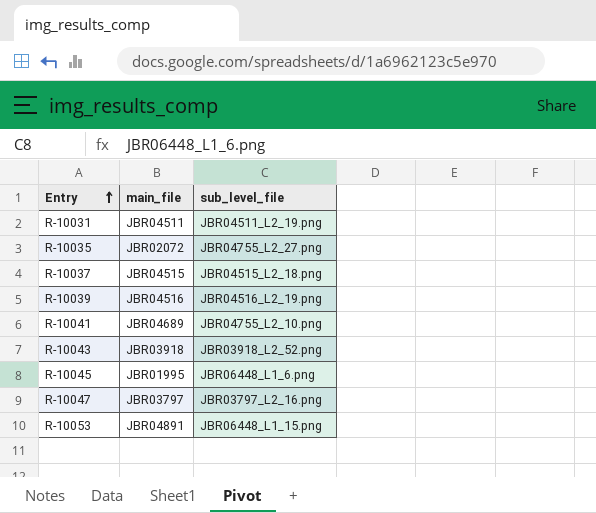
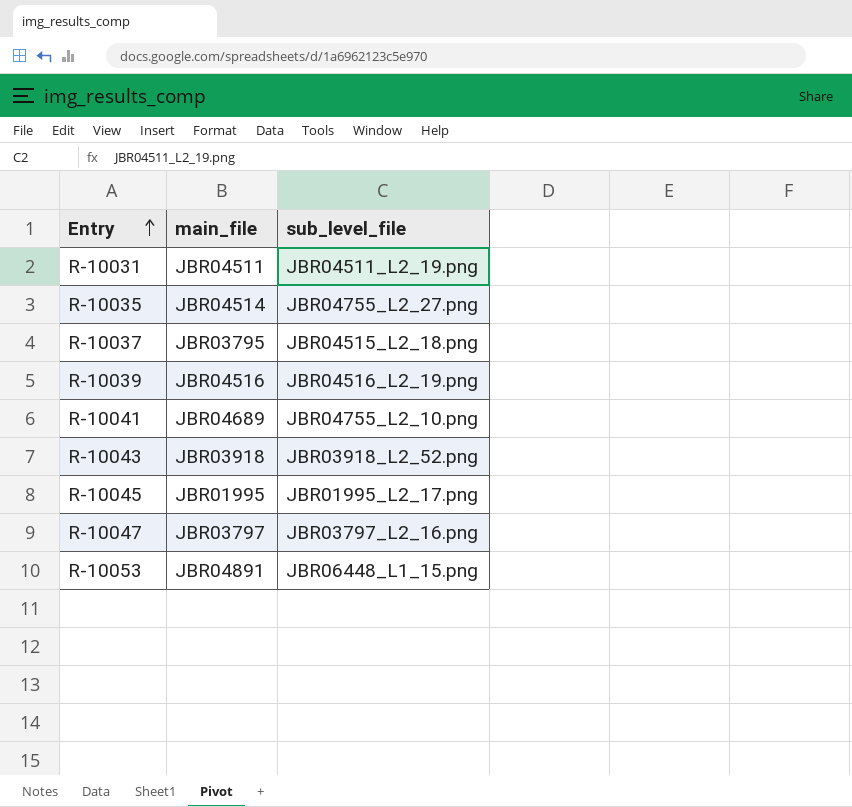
R-10035 | main_file: JBR02072 -> JBR04514
R-10037 | main_file: JBR04515 -> JBR03795
R-10045 | sub_level_file: JBR06448_L1_6.png -> JBR01995_L2_17.png

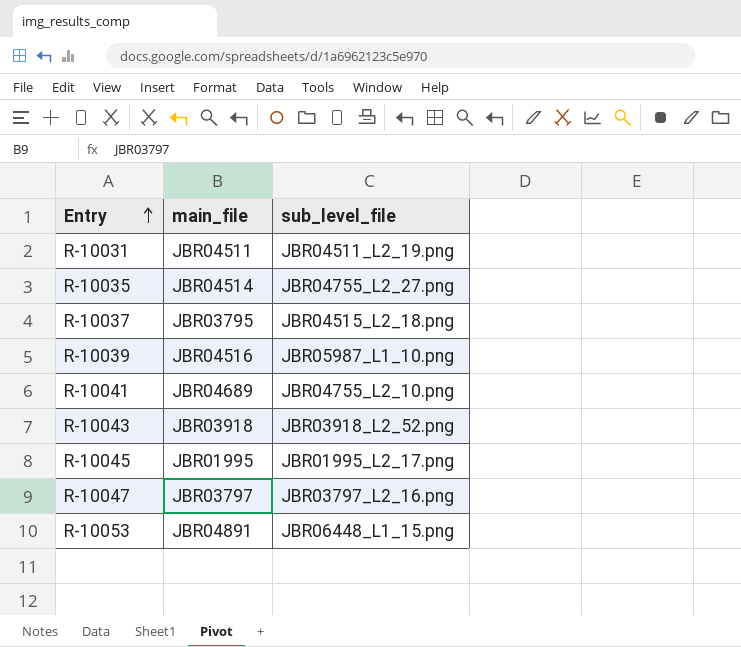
R-10039 | sub_level_file: JBR04516_L2_19.png -> JBR05987_L1_10.png

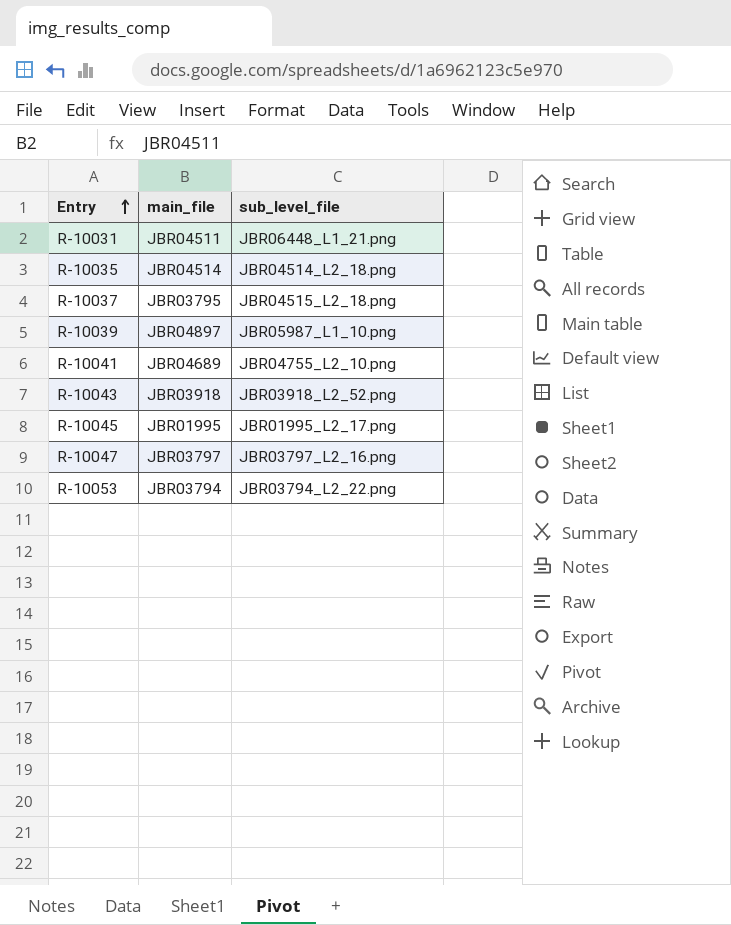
R-10031 | sub_level_file: JBR04511_L2_19.png -> JBR06448_L1_21.png
R-10035 | sub_level_file: JBR04755_L2_27.png -> JBR04514_L2_18.png
R-10039 | main_file: JBR04516 -> JBR04897
R-10053 | main_file: JBR04891 -> JBR03794
R-10053 | sub_level_file: JBR06448_L1_15.png -> JBR03794_L2_22.png

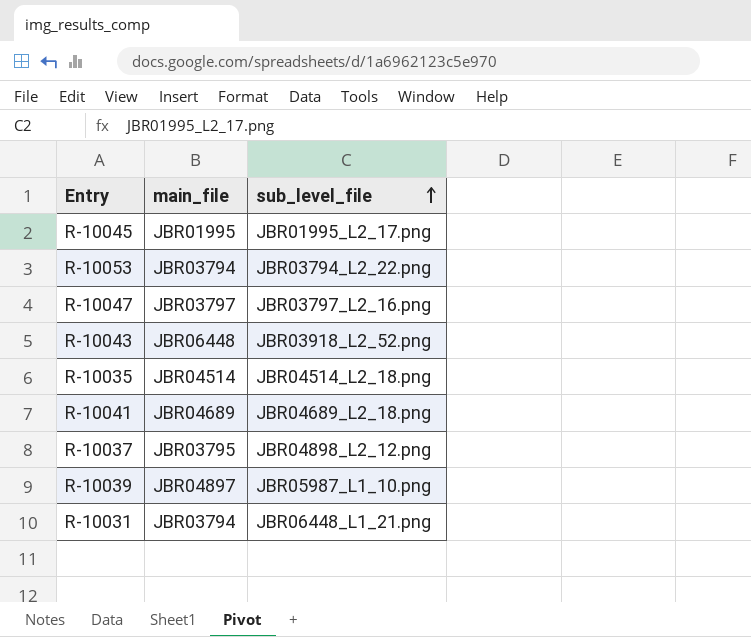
row order: Entry ascending -> sub_level_file ascending
R-10043 | main_file: JBR03918 -> JBR06448
R-10041 | sub_level_file: JBR04755_L2_10.png -> JBR04689_L2_18.png
R-10037 | sub_level_file: JBR04515_L2_18.png -> JBR04898_L2_12.png
R-10031 | main_file: JBR04511 -> JBR03794

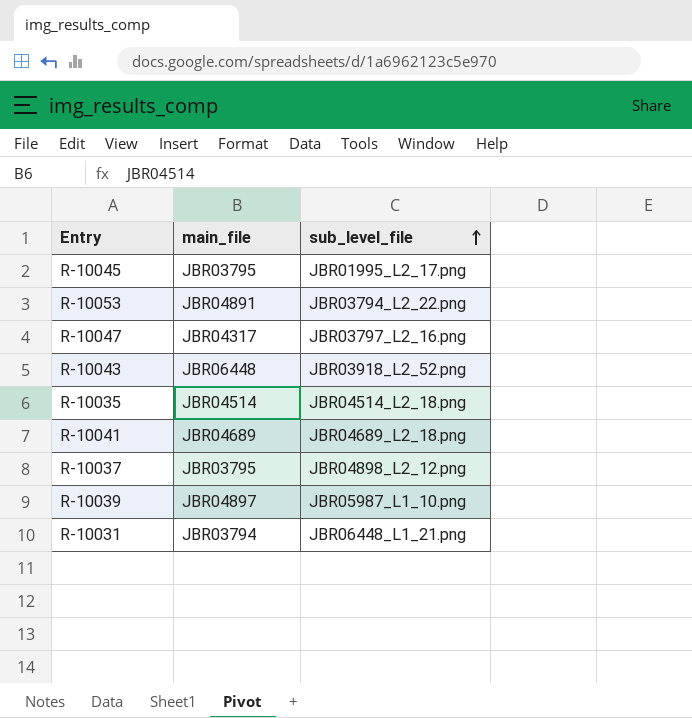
R-10045 | main_file: JBR01995 -> JBR03795
R-10053 | main_file: JBR03794 -> JBR04891
R-10047 | main_file: JBR03797 -> JBR04317

